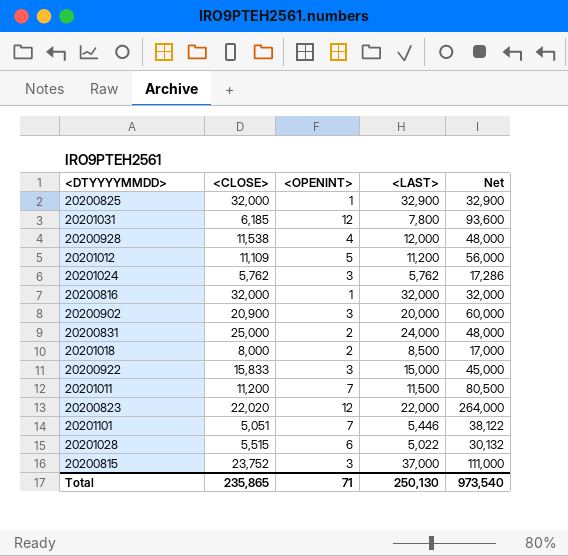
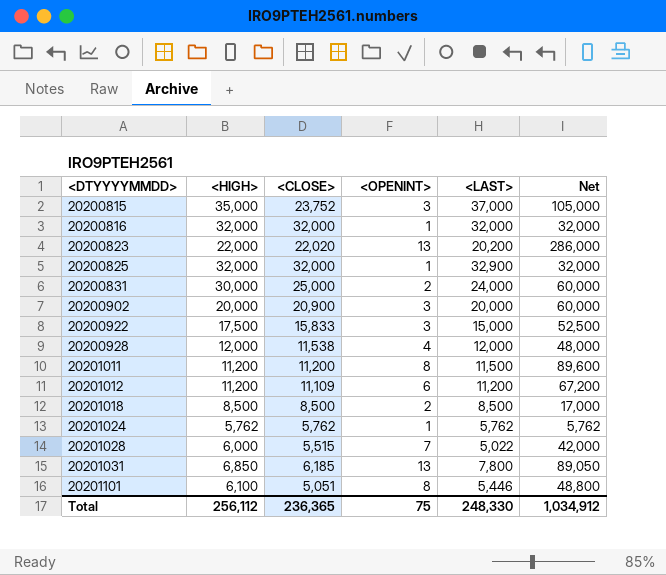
row order: none -> <DTYYYYMMDD> ascending
column <HIGH> | position: none -> 2
column Net | formula: [<OPENINT>] * [<LAST>] -> [<HIGH>] * [<OPENINT>]
20200823 | <OPENINT>: 12 -> 13
20200823 | <LAST>: 22,000 -> 20,200
20201011 | <OPENINT>: 7 -> 8
20201012 | <OPENINT>: 5 -> 6
20201018 | <CLOSE>: 8,000 -> 8,500
20201024 | <OPENINT>: 3 -> 1
20201028 | <OPENINT>: 6 -> 7
20201031 | <OPENINT>: 12 -> 13
20201101 | <OPENINT>: 7 -> 8
Total | <CLOSE>: 235,865 -> 236,365
Total | <OPENINT>: 71 -> 75
Total | <LAST>: 250,130 -> 248,330
Total | Net: 973,540 -> 1,034,912

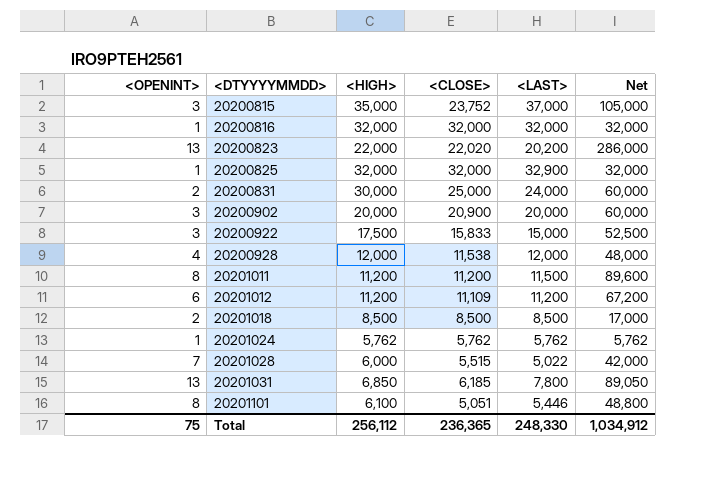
column <OPENINT> | position: 4 -> 1

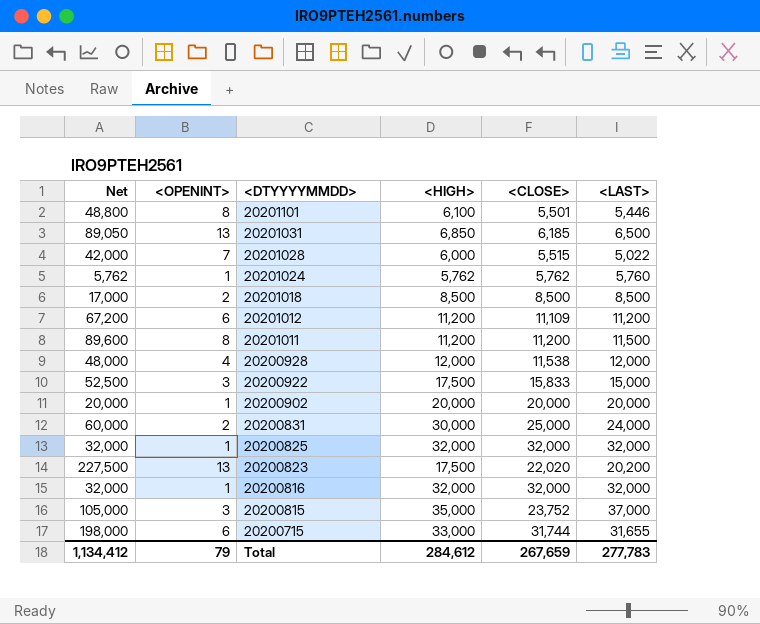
row order: <DTYYYYMMDD> ascending -> <DTYYYYMMDD> descending
column Net | position: 6 -> 1
20201101 | <CLOSE>: 5,051 -> 5,501
20201031 | <LAST>: 7,800 -> 6,500
20201024 | <LAST>: 5,762 -> 5,760
20200902 | Net: 60,000 -> 20,000
20200902 | <OPENINT>: 3 -> 1
20200902 | <CLOSE>: 20,900 -> 20,000
20200825 | <LAST>: 32,900 -> 32,000
20200823 | Net: 286,000 -> 227,500
20200823 | <HIGH>: 22,000 -> 17,500
row 20200715: none -> 198,000 | 6 | 33,000 | 31,744 | 31,655
Total | Net: 1,034,912 -> 1,134,412
Total | <OPENINT>: 75 -> 79
Total | <HIGH>: 256,112 -> 284,612
Total | <CLOSE>: 236,365 -> 267,659
Total | <LAST>: 248,330 -> 277,783

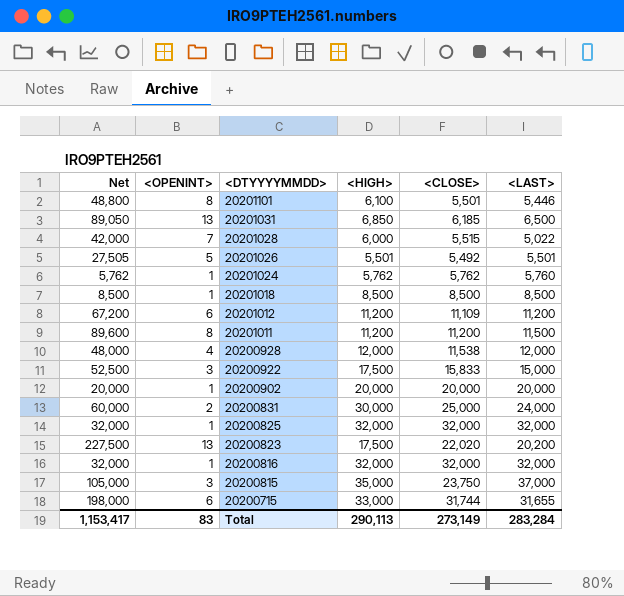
row 20201026: none -> 27,505 | 5 | 5,501 | 5,492 | 5,501
20201018 | Net: 17,000 -> 8,500
20201018 | <OPENINT>: 2 -> 1
20200815 | <CLOSE>: 23,752 -> 23,750
Total | Net: 1,134,412 -> 1,153,417
Total | <OPENINT>: 79 -> 83
Total | <HIGH>: 284,612 -> 290,113
Total | <CLOSE>: 267,659 -> 273,149
Total | <LAST>: 277,783 -> 283,284

